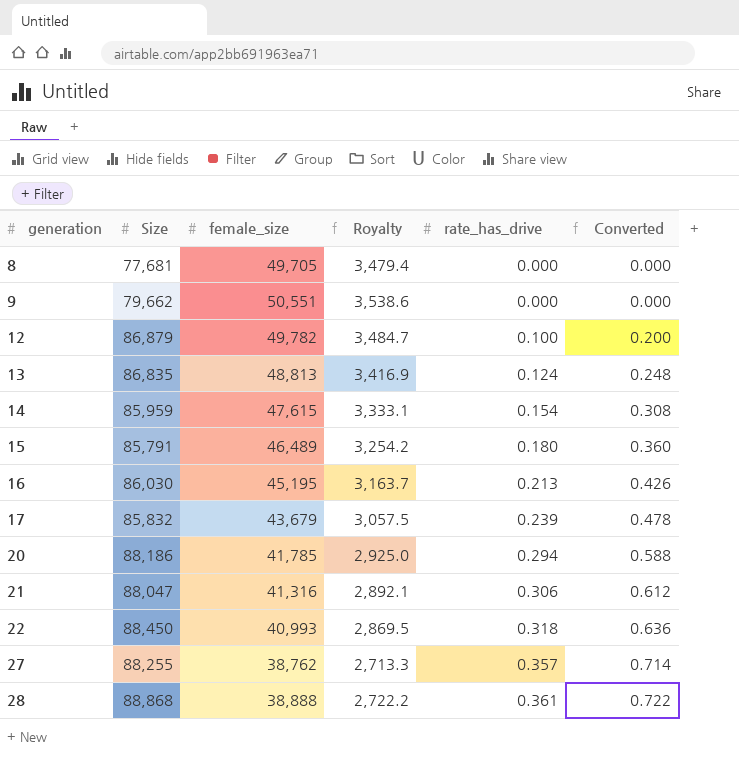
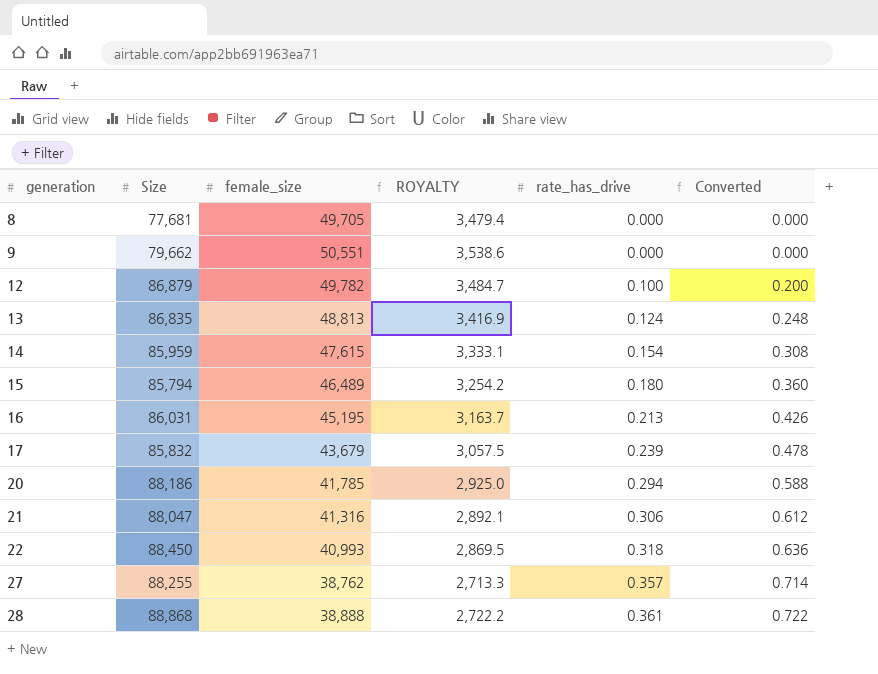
column name: Royalty -> ROYALTY
15 | Size: 85,791 -> 85,794
16 | Size: 86,030 -> 86,031

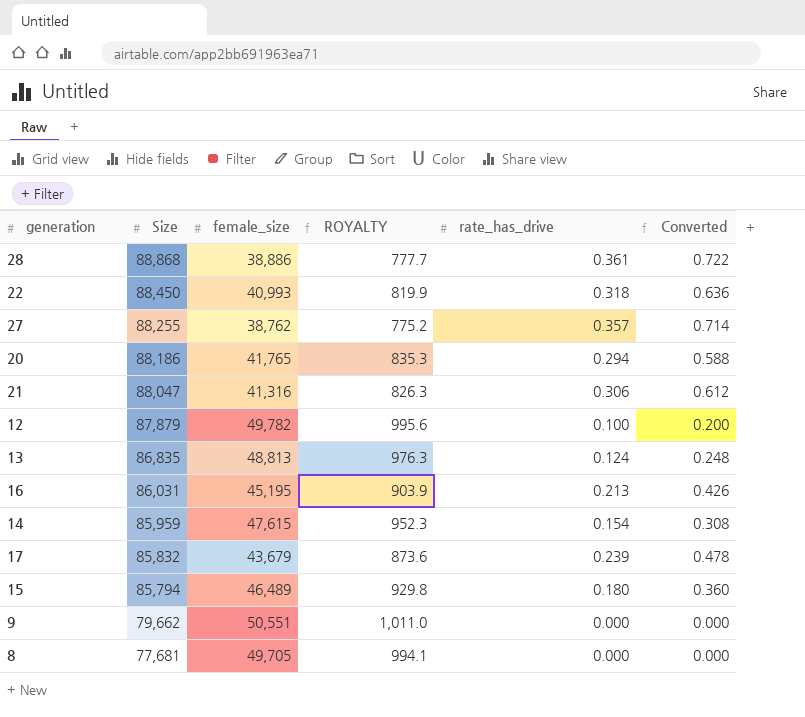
row order: generation ascending -> Size descending
column ROYALTY | formula: [female_size] * 0.07 -> [female_size] * 0.02
28 | female_size: 38,888 -> 38,886
20 | female_size: 41,785 -> 41,765
12 | Size: 86,879 -> 87,879

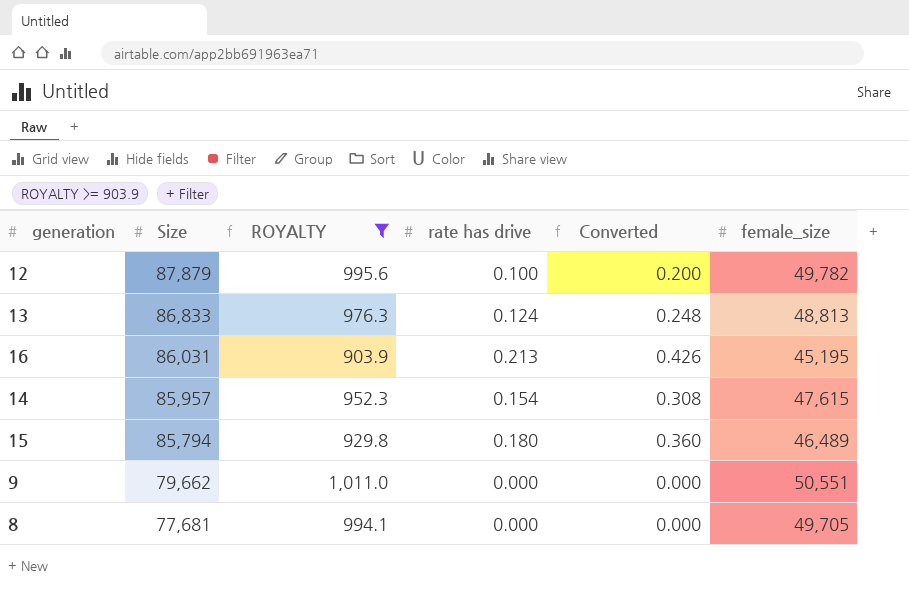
filter: none -> ROYALTY >= 903.9
column name: rate_has_drive -> rate has drive
column female_size | position: 3 -> 6
13 | Size: 86,835 -> 86,833
14 | Size: 85,959 -> 85,957

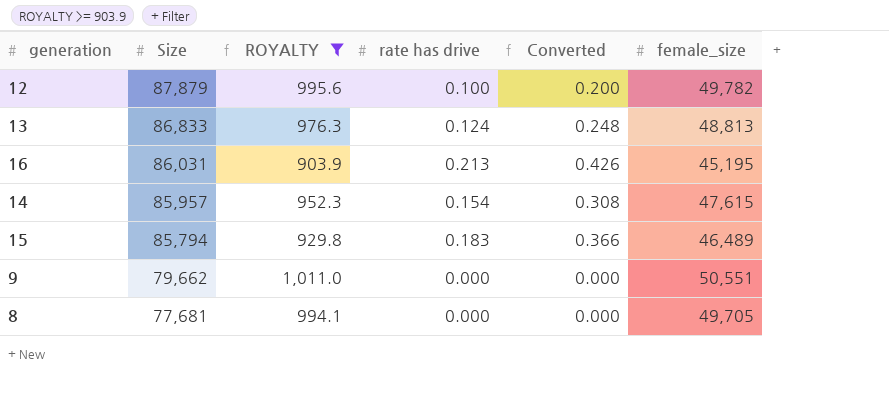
15 | rate has drive: 0.180 -> 0.183
15 | Converted: 0.360 -> 0.366

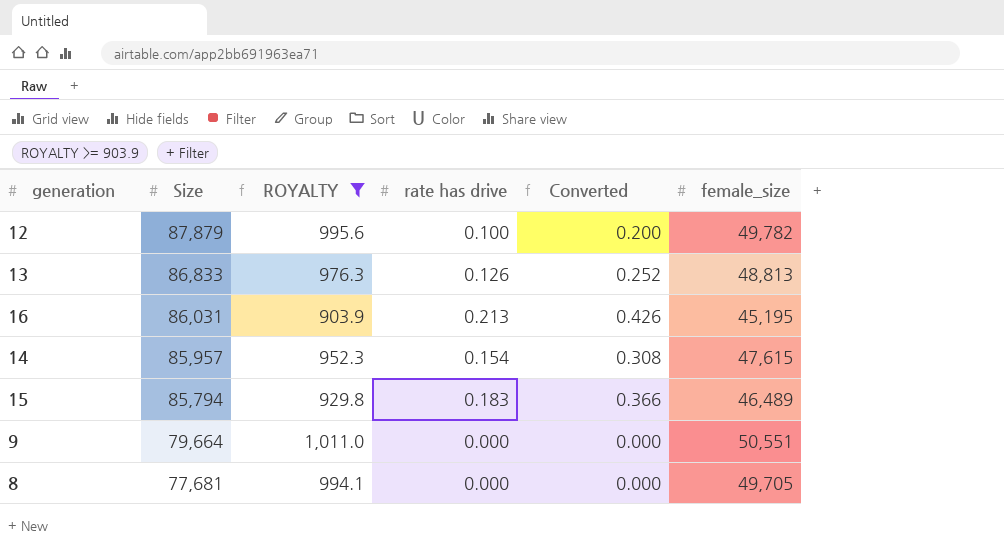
13 | rate has drive: 0.124 -> 0.126
13 | Converted: 0.248 -> 0.252
9 | Size: 79,662 -> 79,664

